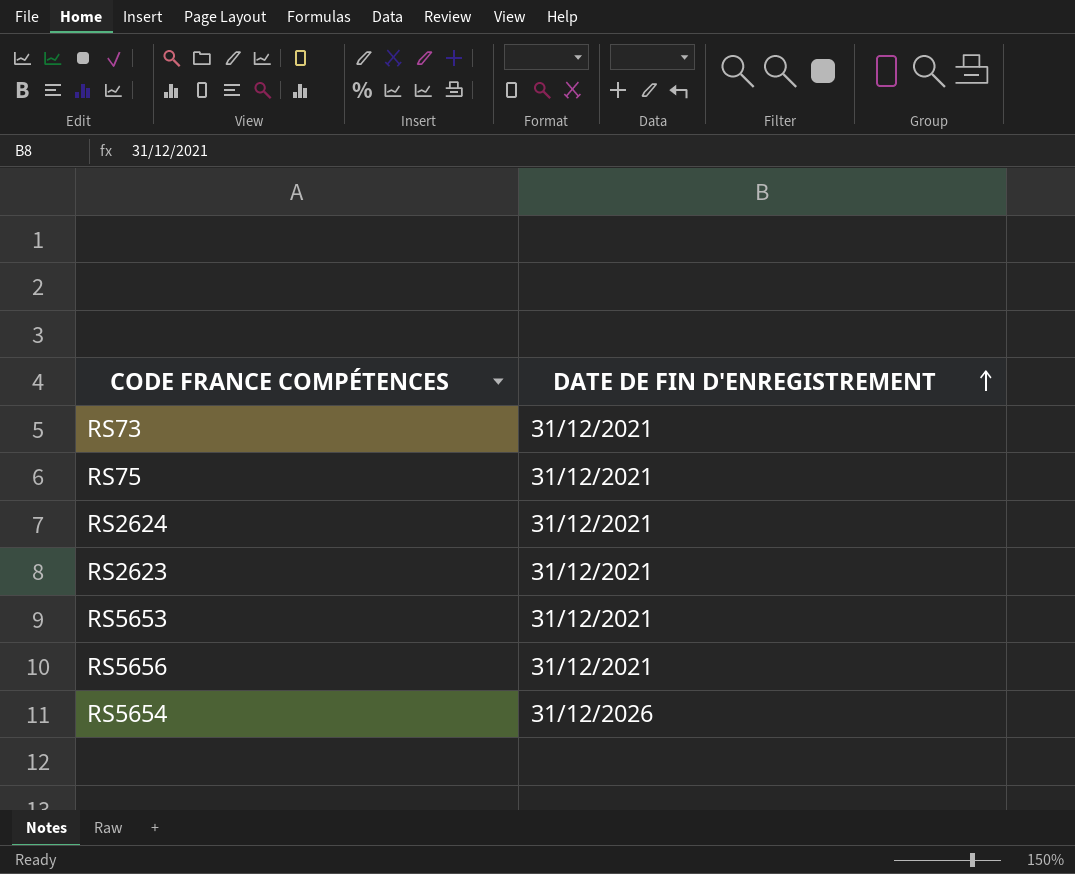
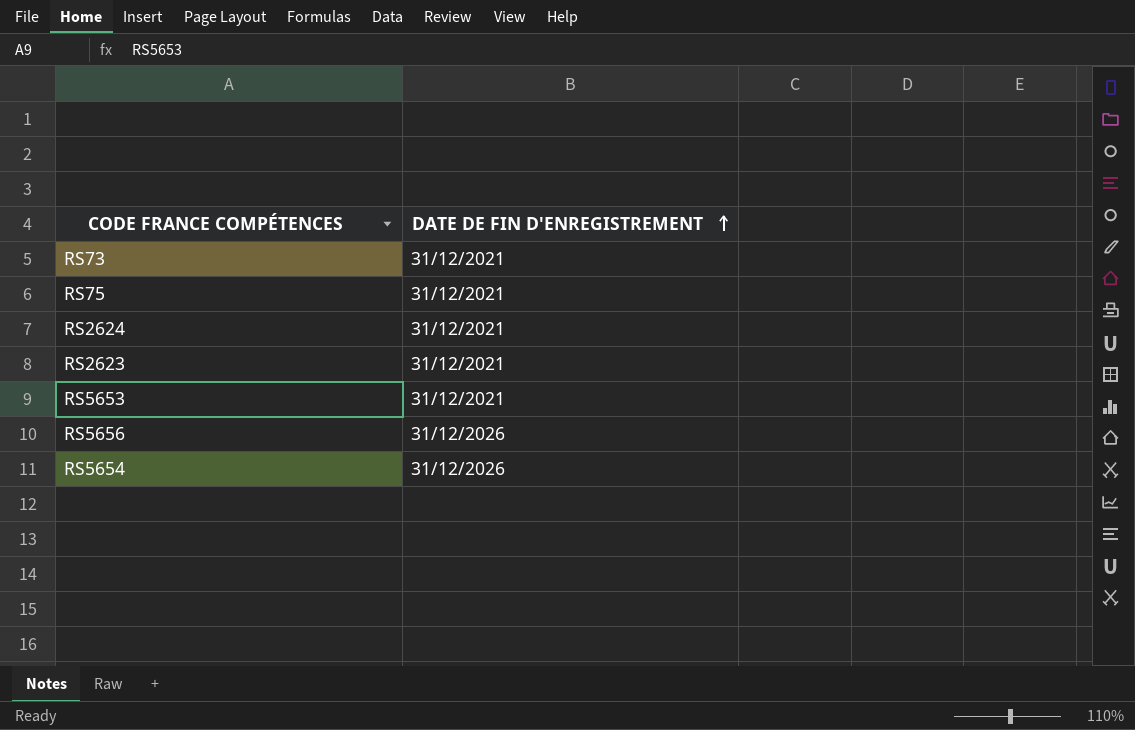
RS5656 | DATE DE FIN D'ENREGISTREMENT: 31/12/2021 -> 31/12/2026

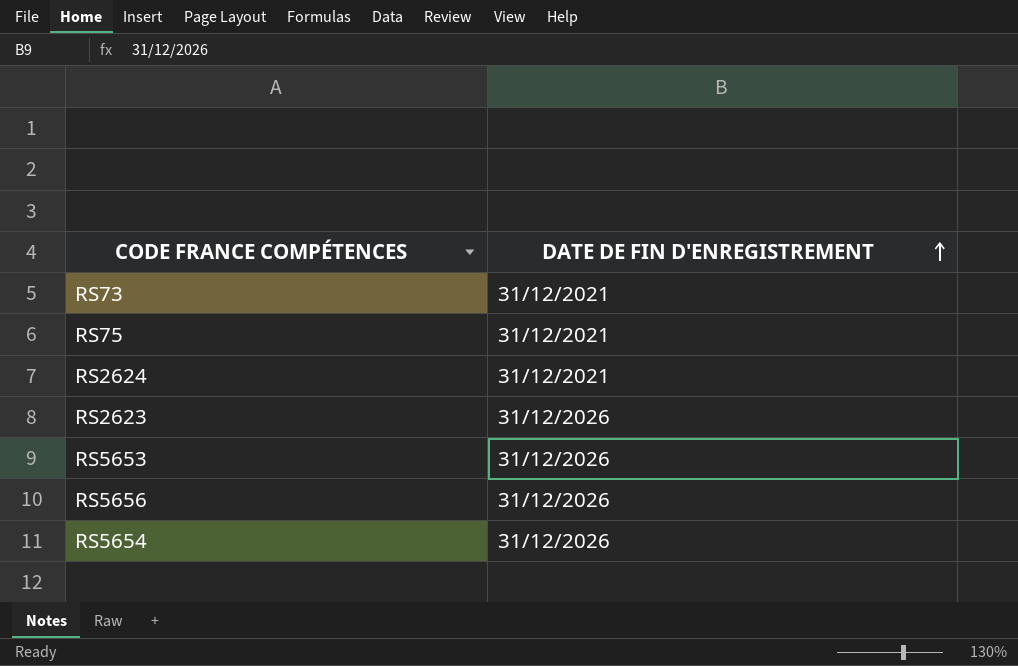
RS2623 | DATE DE FIN D'ENREGISTREMENT: 31/12/2021 -> 31/12/2026
RS5653 | DATE DE FIN D'ENREGISTREMENT: 31/12/2021 -> 31/12/2026

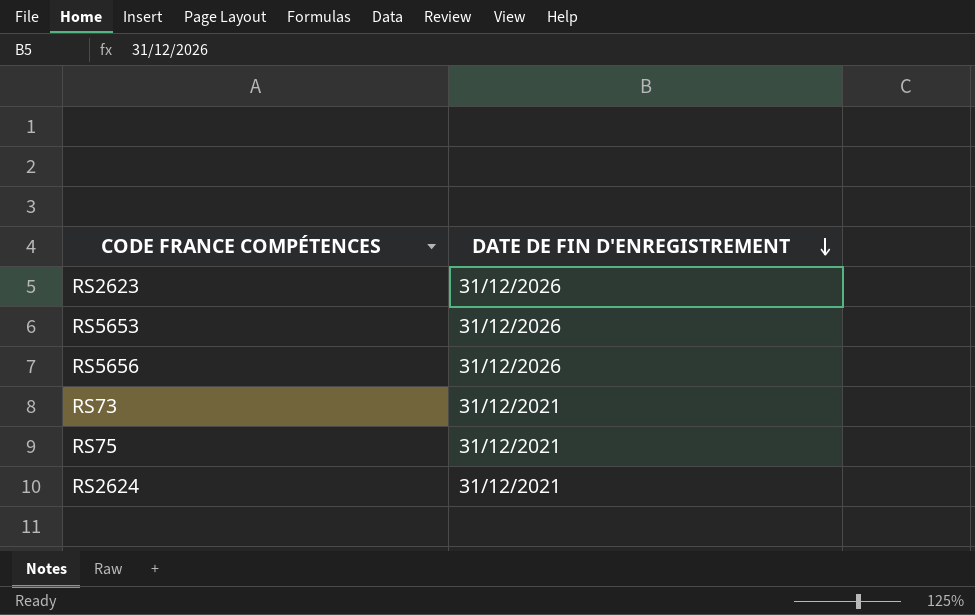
row order: DATE DE FIN D'ENREGISTREMENT ascending -> DATE DE FIN D'ENREGISTREMENT descending
row RS5654: 31/12/2026 -> none

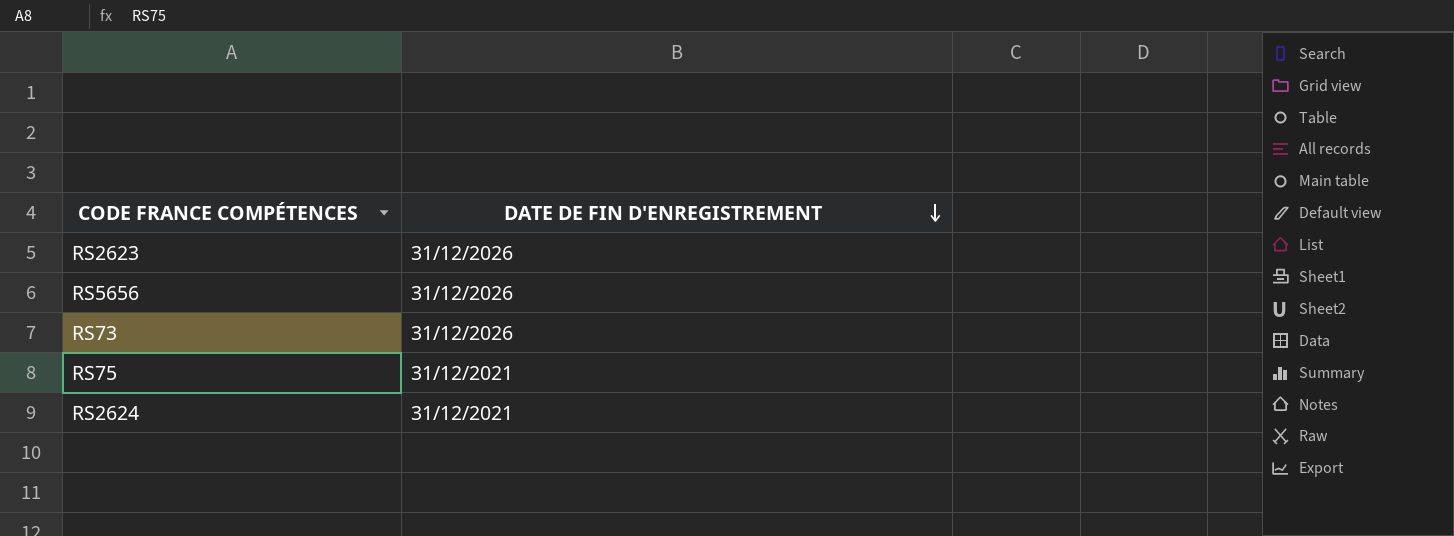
row RS5653: 31/12/2026 -> none
RS73 | DATE DE FIN D'ENREGISTREMENT: 31/12/2021 -> 31/12/2026

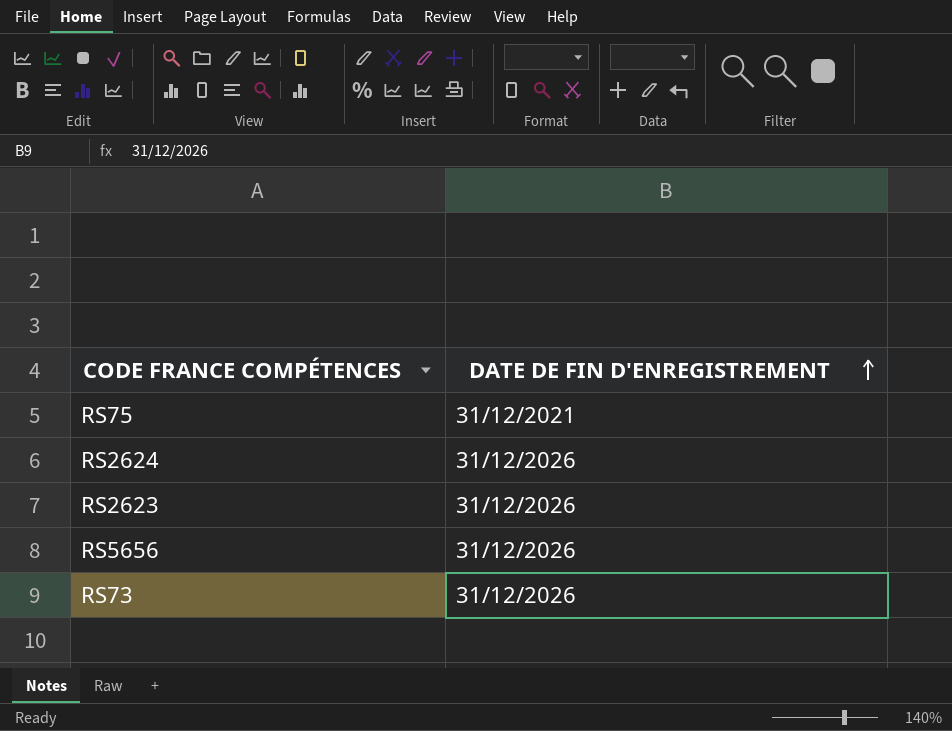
row order: DATE DE FIN D'ENREGISTREMENT descending -> DATE DE FIN D'ENREGISTREMENT ascending
RS2624 | DATE DE FIN D'ENREGISTREMENT: 31/12/2021 -> 31/12/2026

